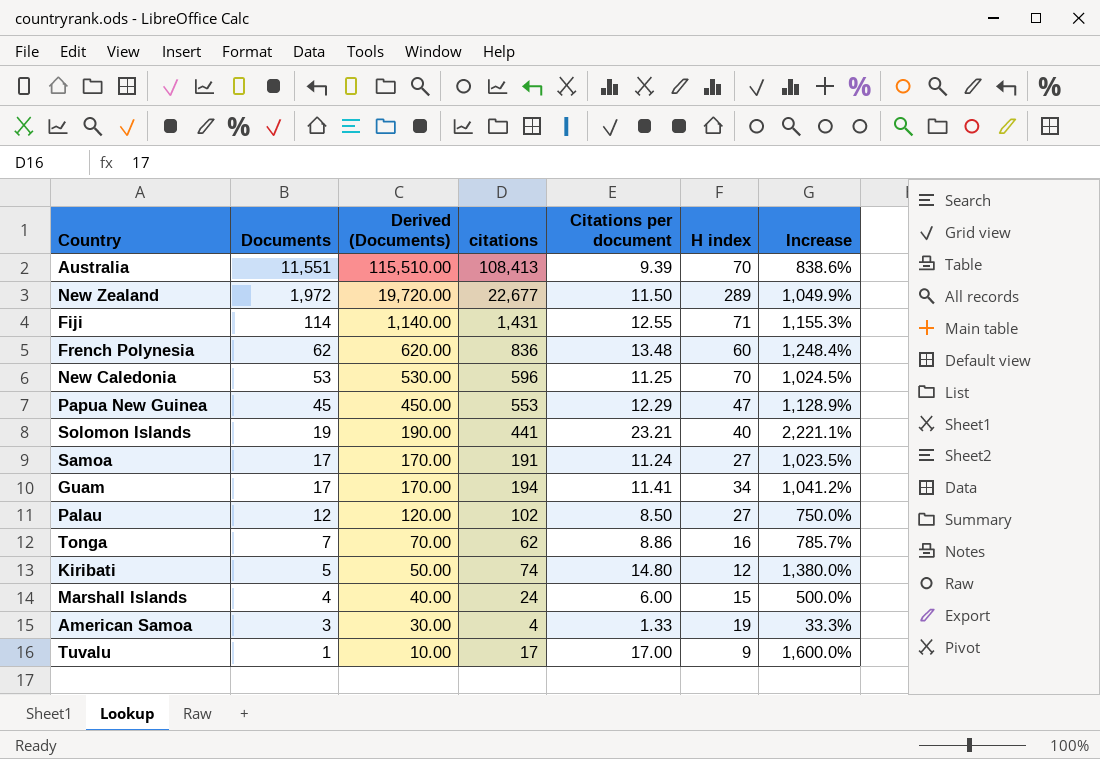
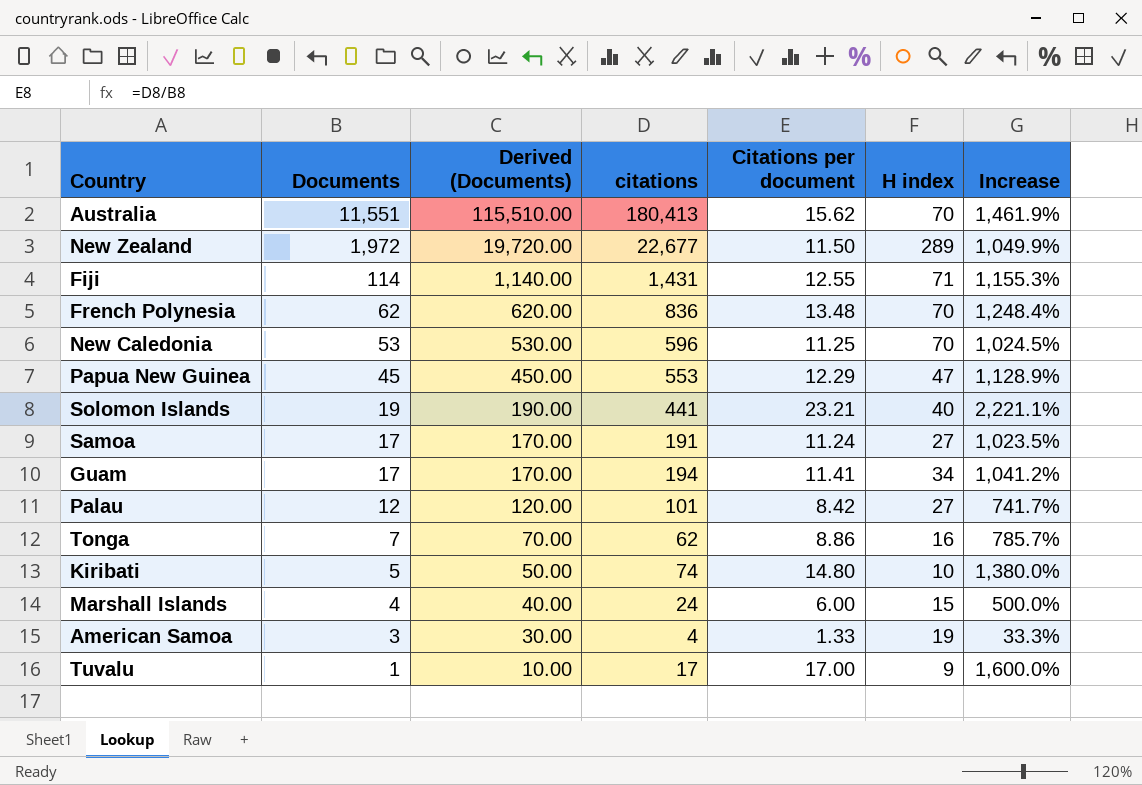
Australia | citations: 108,413 -> 180,413
Australia | Citations per document: 9.39 -> 15.62
Australia | Increase: 838.6% -> 1,461.9%
French Polynesia | H index: 60 -> 70
Palau | citations: 102 -> 101
Palau | Citations per document: 8.50 -> 8.42
Palau | Increase: 750.0% -> 741.7%
Kiribati | H index: 12 -> 10

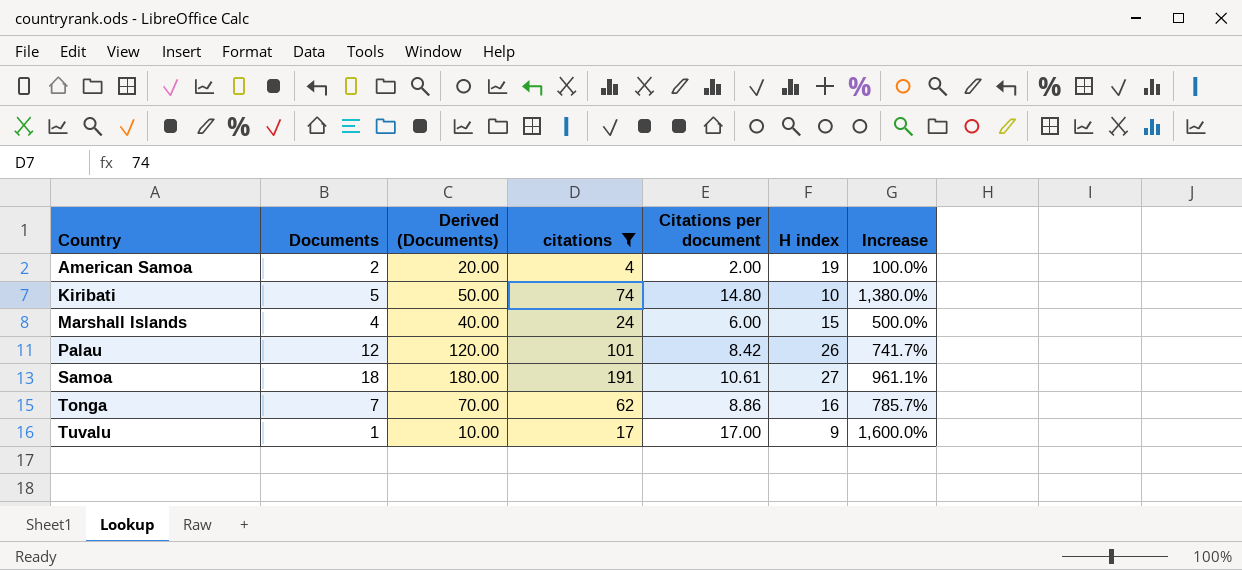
filter: none -> citations <= 191
row order: Documents descending -> Country ascending
American Samoa | Documents: 3 -> 2
American Samoa | Derived (Documents): 30.00 -> 20.00
American Samoa | Citations per document: 1.33 -> 2.00
American Samoa | Increase: 33.3% -> 100.0%
Palau | H index: 27 -> 26
Samoa | Documents: 17 -> 18
Samoa | Derived (Documents): 170.00 -> 180.00
Samoa | Citations per document: 11.24 -> 10.61
Samoa | Increase: 1,023.5% -> 961.1%

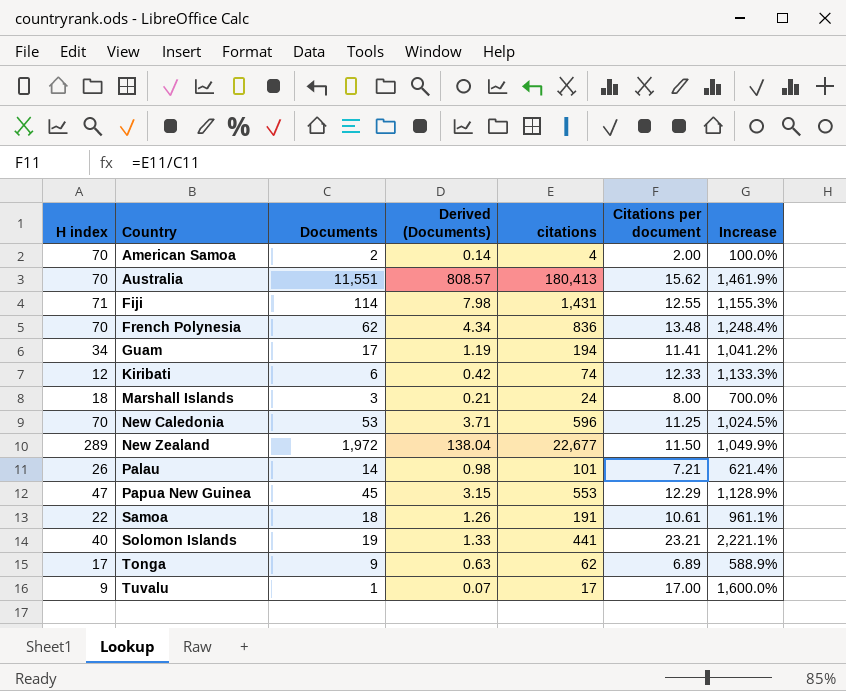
filter: citations <= 191 -> none
column H index | position: 6 -> 1
column Derived (Documents) | formula: [Documents] * 10 -> [Documents] * 0.07
American Samoa | H index: 19 -> 70
Kiribati | H index: 10 -> 12
Kiribati | Documents: 5 -> 6
Kiribati | Citations per document: 14.80 -> 12.33
Kiribati | Increase: 1,380.0% -> 1,133.3%
Marshall Islands | H index: 15 -> 18
Marshall Islands | Documents: 4 -> 3
Marshall Islands | Citations per document: 6.00 -> 8.00
Marshall Islands | Increase: 500.0% -> 700.0%
Palau | Documents: 12 -> 14
Palau | Citations per document: 8.42 -> 7.21
Palau | Increase: 741.7% -> 621.4%
Samoa | H index: 27 -> 22
Tonga | H index: 16 -> 17
Tonga | Documents: 7 -> 9
Tonga | Citations per document: 8.86 -> 6.89
Tonga | Increase: 785.7% -> 588.9%

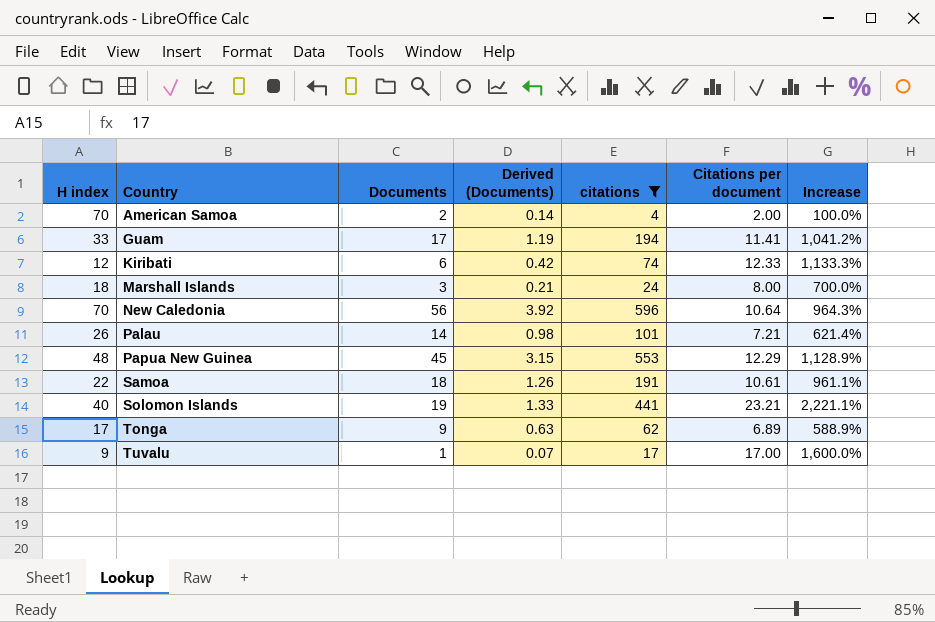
filter: none -> citations <= 596
Guam | H index: 34 -> 33
New Caledonia | Documents: 53 -> 56
New Caledonia | Derived (Documents): 3.71 -> 3.92
New Caledonia | Citations per document: 11.25 -> 10.64
New Caledonia | Increase: 1,024.5% -> 964.3%
Papua New Guinea | H index: 47 -> 48

